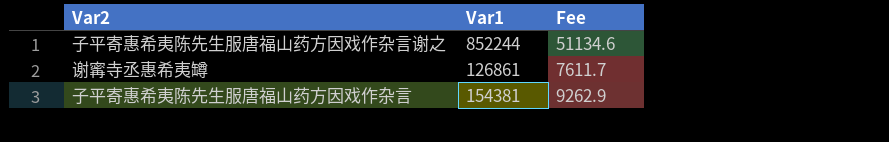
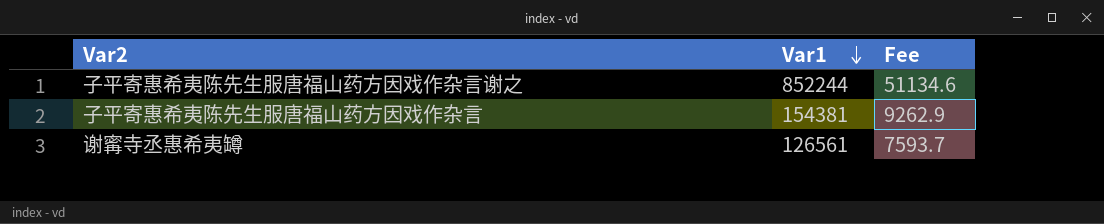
row order: none -> Var1 descending
谢寗寺丞惠希夷罇 | Var1: 126861 -> 126561
谢寗寺丞惠希夷罇 | Fee: 7611.7 -> 7593.7

